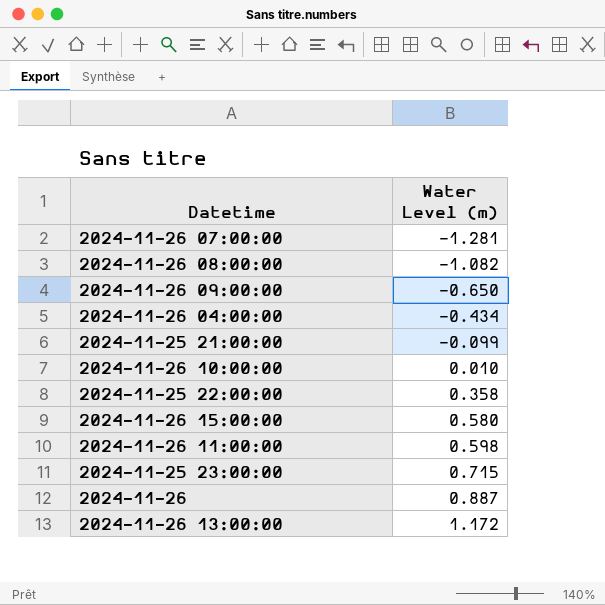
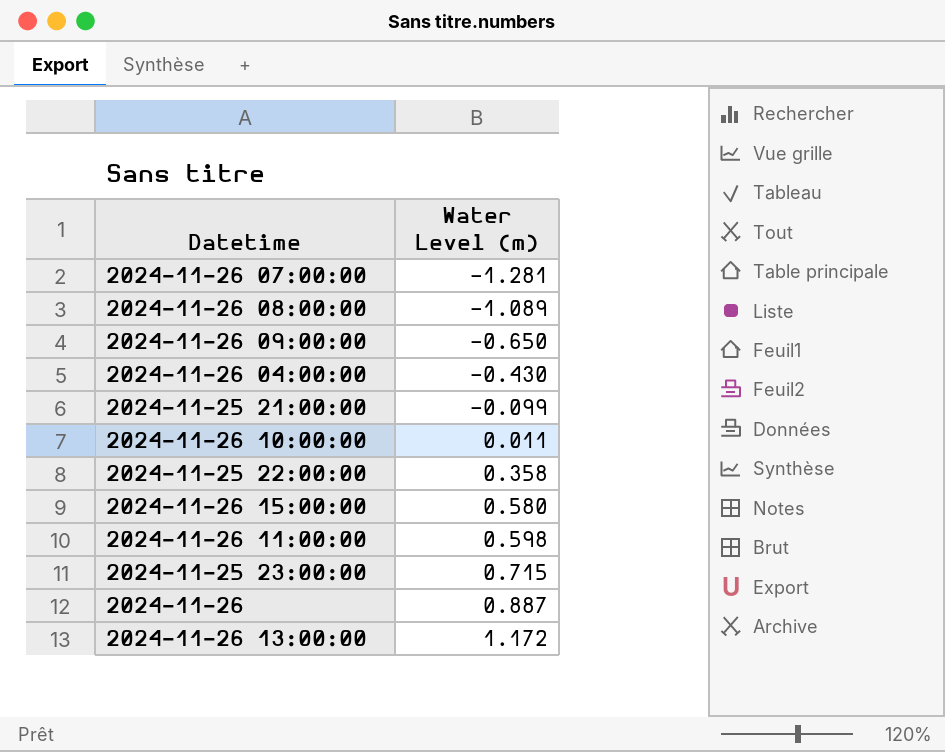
2024-11-26 08:00:00 | Water Level (m): -1.082 -> -1.089
2024-11-26 04:00:00 | Water Level (m): -0.434 -> -0.430
2024-11-26 10:00:00 | Water Level (m): 0.010 -> 0.011

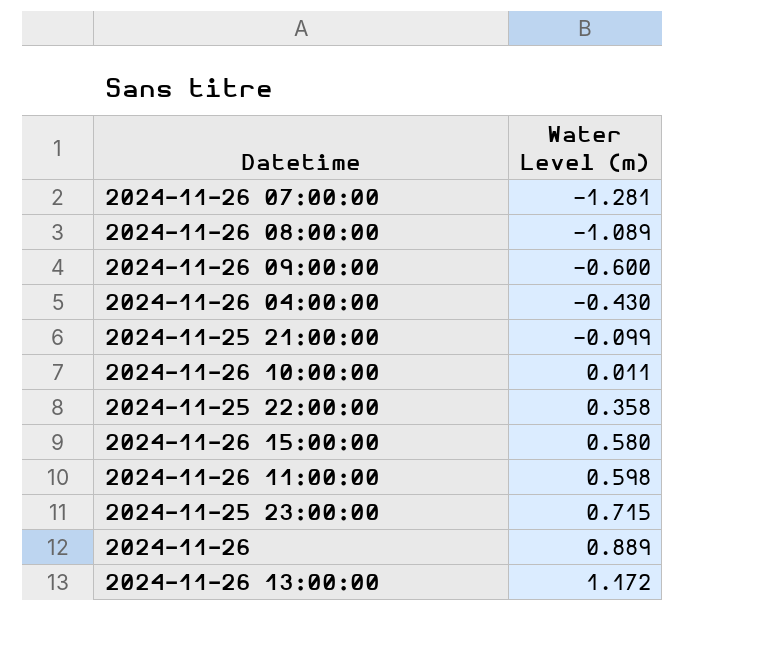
2024-11-26 09:00:00 | Water Level (m): -0.650 -> -0.600
2024-11-26 | Water Level (m): 0.887 -> 0.889

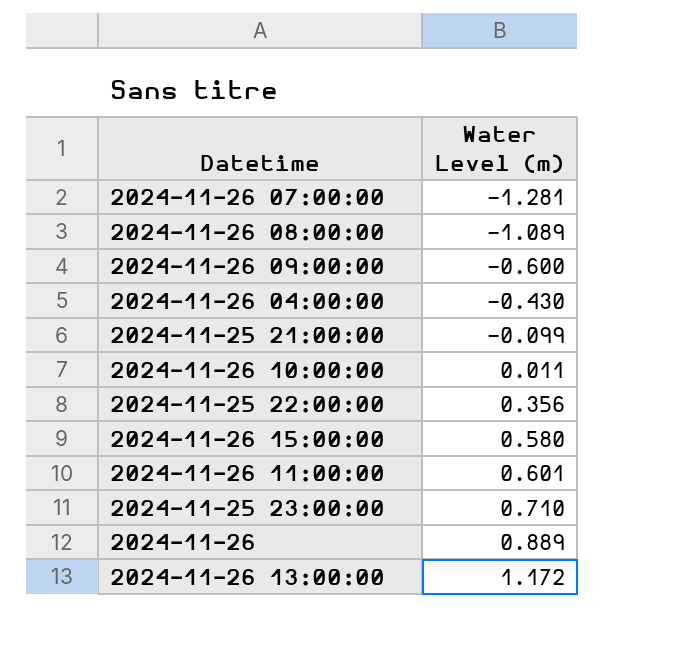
2024-11-25 22:00:00 | Water Level (m): 0.358 -> 0.356
2024-11-26 11:00:00 | Water Level (m): 0.598 -> 0.601
2024-11-25 23:00:00 | Water Level (m): 0.715 -> 0.710

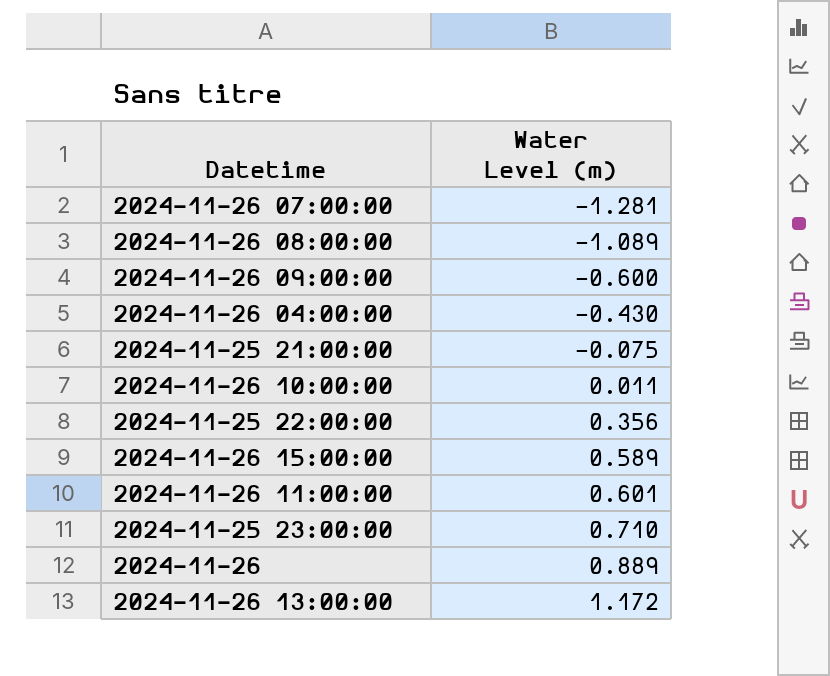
2024-11-25 21:00:00 | Water Level (m): -0.099 -> -0.075
2024-11-26 15:00:00 | Water Level (m): 0.580 -> 0.589

